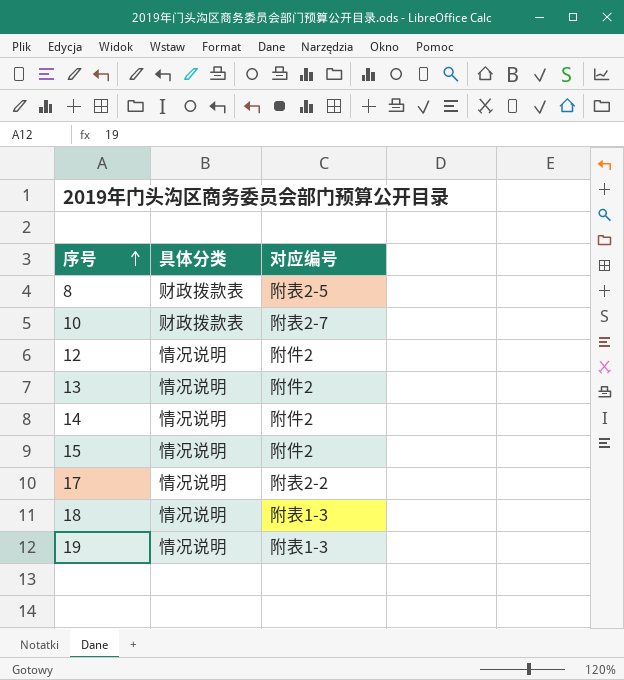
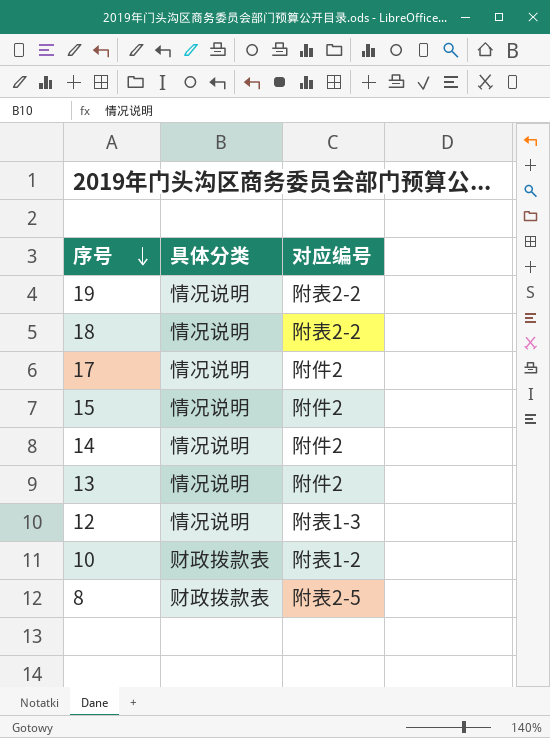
row order: 序号 ascending -> 序号 descending
19 | 对应编号: 附表1-3 -> 附表2-2
18 | 对应编号: 附表1-3 -> 附表2-2
17 | 对应编号: 附表2-2 -> 附件2
12 | 对应编号: 附件2 -> 附表1-3
10 | 对应编号: 附表2-7 -> 附表1-2

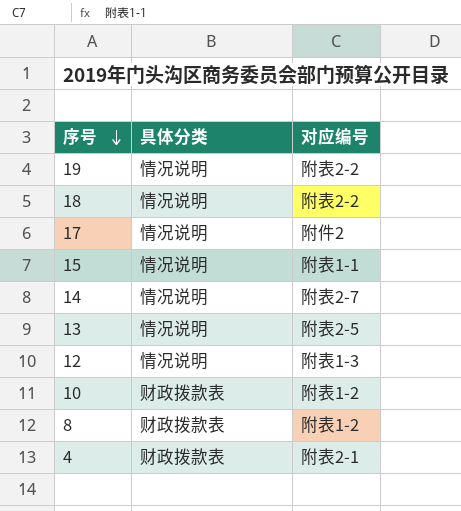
15 | 对应编号: 附件2 -> 附表1-1
14 | 对应编号: 附件2 -> 附表2-7
13 | 对应编号: 附件2 -> 附表2-5
8 | 对应编号: 附表2-5 -> 附表1-2
row 4: none -> 财政拨款表 | 附表2-1

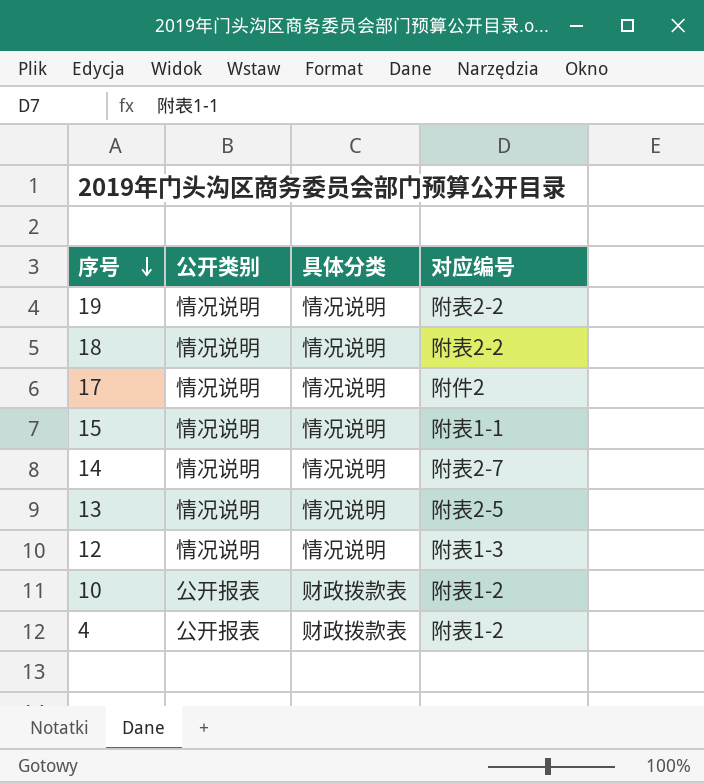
column 公开类别 | position: none -> 2
row 8: 财政拨款表 | 附表1-2 -> none
4 | 对应编号: 附表2-1 -> 附表1-2

